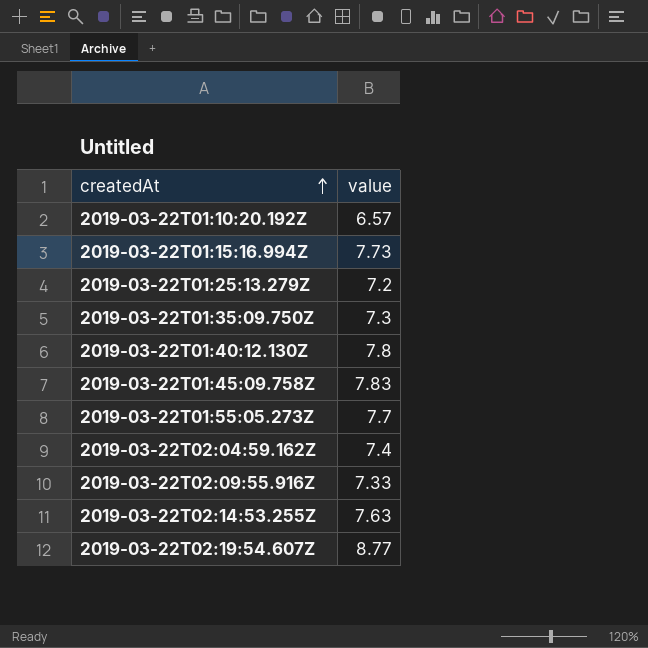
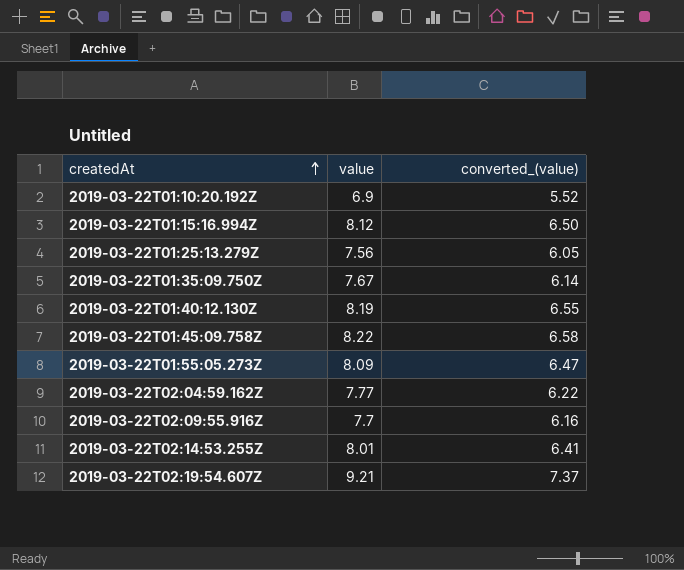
column converted_(value) | formula: none -> [value] * 0.8
2019-03-22T01:10:20.192Z | value: 6.57 -> 6.9
2019-03-22T01:15:16.994Z | value: 7.73 -> 8.12
2019-03-22T01:25:13.279Z | value: 7.2 -> 7.56
2019-03-22T01:35:09.750Z | value: 7.3 -> 7.67
2019-03-22T01:40:12.130Z | value: 7.8 -> 8.19
2019-03-22T01:45:09.758Z | value: 7.83 -> 8.22
2019-03-22T01:55:05.273Z | value: 7.7 -> 8.09
2019-03-22T02:04:59.162Z | value: 7.4 -> 7.77
2019-03-22T02:09:55.916Z | value: 7.33 -> 7.7
2019-03-22T02:14:53.255Z | value: 7.63 -> 8.01
2019-03-22T02:19:54.607Z | value: 8.77 -> 9.21

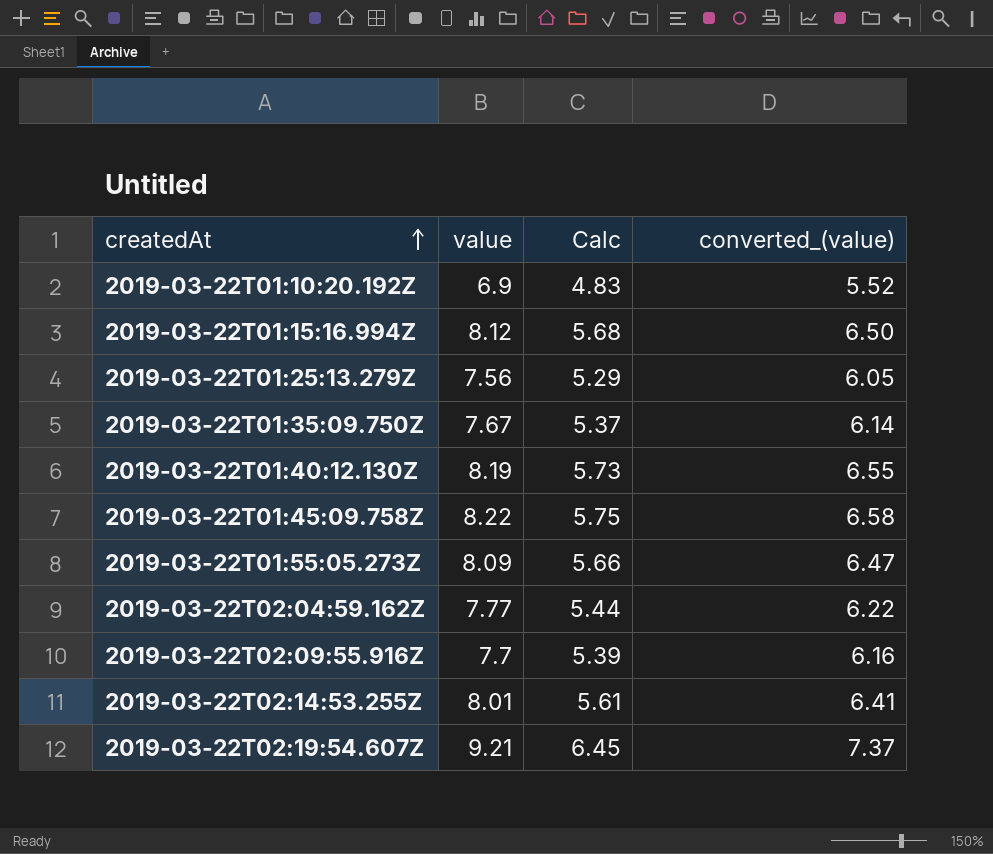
column Calc | formula: none -> [value] * 0.7

